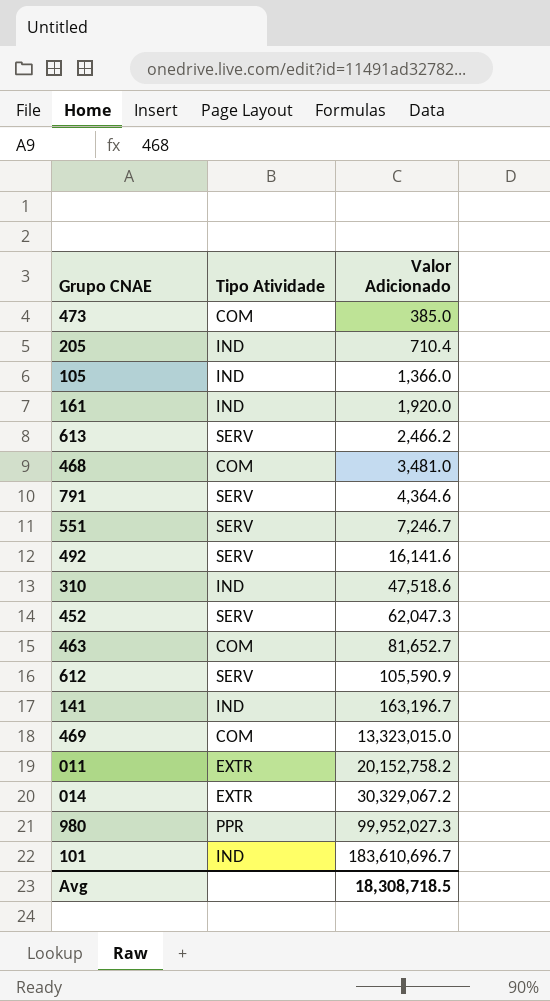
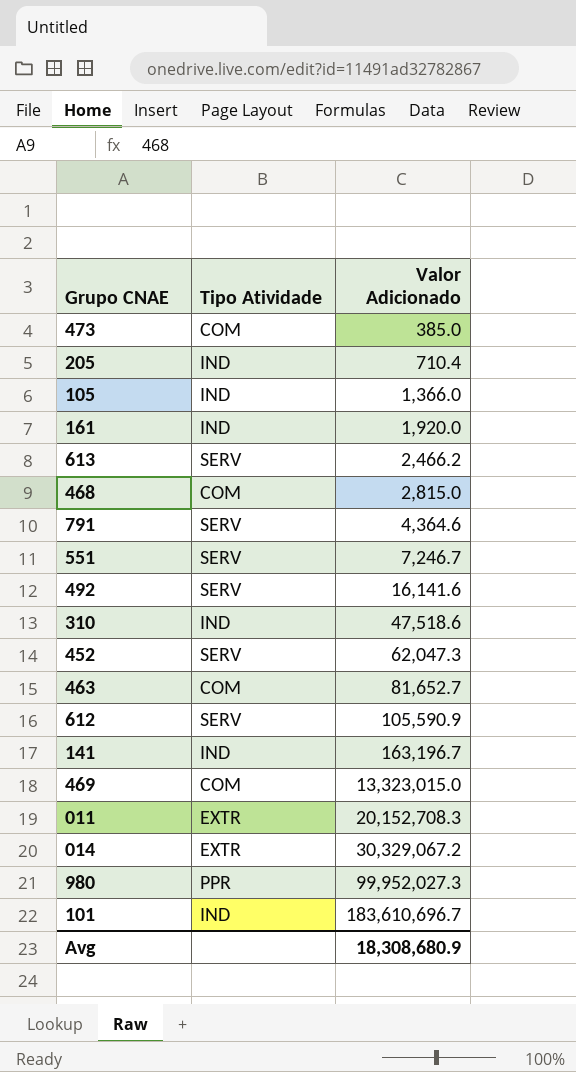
468 | Valor Adicionado: 3,481.0 -> 2,815.0
011 | Valor Adicionado: 20,152,758.2 -> 20,152,708.3
Avg | Valor Adicionado: 18,308,718.5 -> 18,308,680.9

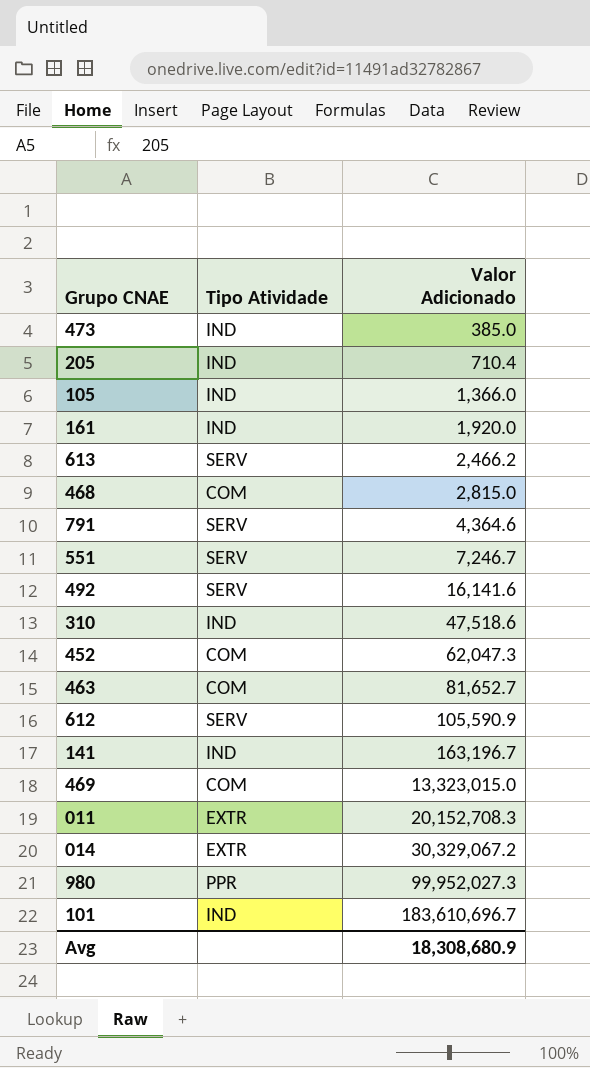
473 | Tipo Atividade: COM -> IND
452 | Tipo Atividade: SERV -> COM

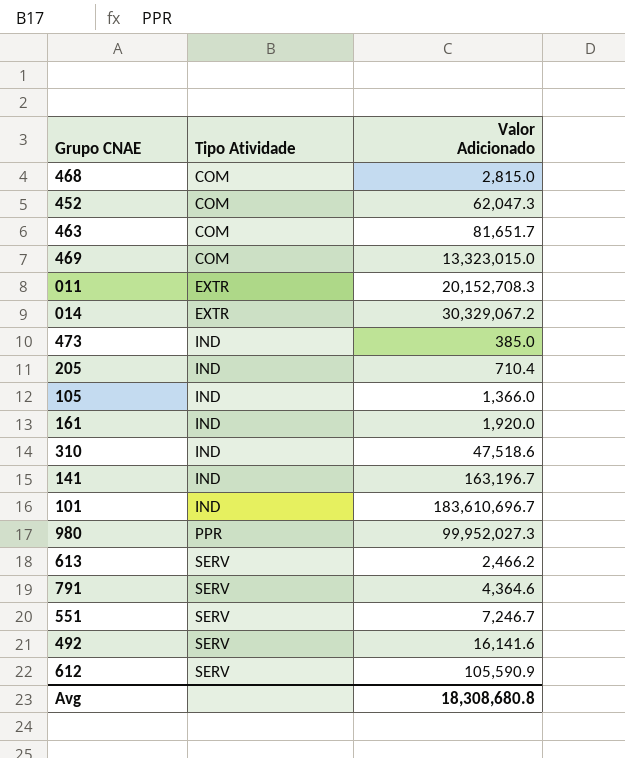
row order: Valor Adicionado ascending -> Tipo Atividade ascending
463 | Valor Adicionado: 81,652.7 -> 81,651.7
Avg | Valor Adicionado: 18,308,680.9 -> 18,308,680.8

